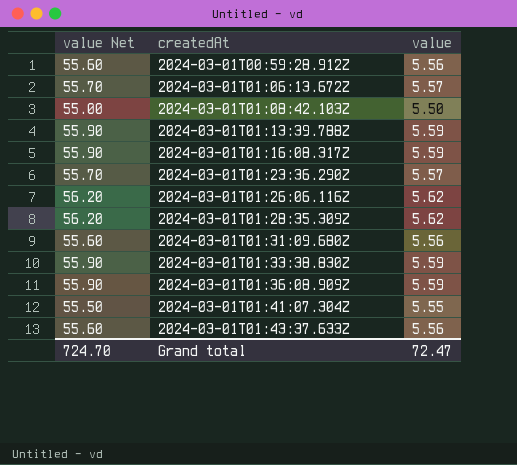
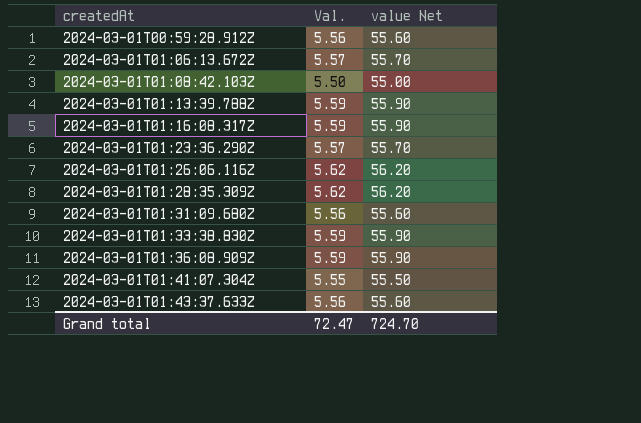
column name: value -> Val.
column value Net | position: 1 -> 3

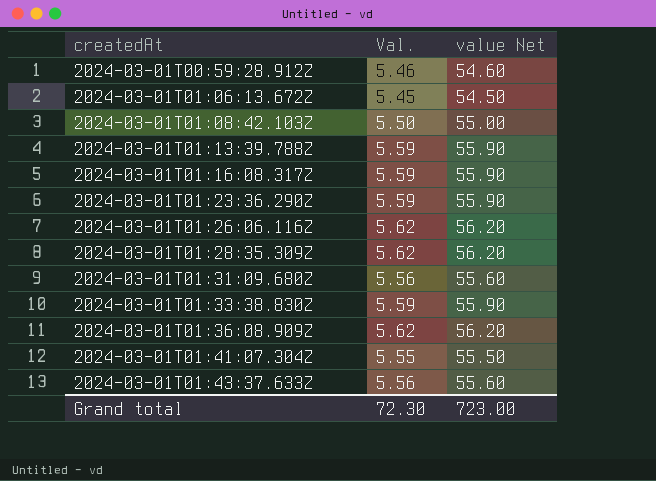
2024-03-01T00:59:28.912Z | Val.: 5.56 -> 5.46
2024-03-01T00:59:28.912Z | value Net: 55.60 -> 54.60
2024-03-01T01:06:13.672Z | Val.: 5.57 -> 5.45
2024-03-01T01:06:13.672Z | value Net: 55.70 -> 54.50
2024-03-01T01:23:36.290Z | Val.: 5.57 -> 5.59
2024-03-01T01:23:36.290Z | value Net: 55.70 -> 55.90
2024-03-01T01:36:08.909Z | Val.: 5.59 -> 5.62
2024-03-01T01:36:08.909Z | value Net: 55.90 -> 56.20
Grand total | Val.: 72.47 -> 72.30
Grand total | value Net: 724.70 -> 723.00

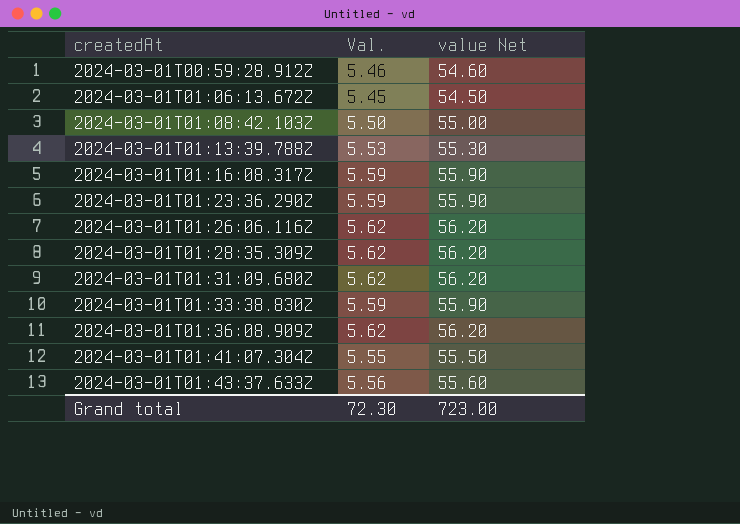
2024-03-01T01:13:39.788Z | Val.: 5.59 -> 5.53
2024-03-01T01:13:39.788Z | value Net: 55.90 -> 55.30
2024-03-01T01:31:09.680Z | Val.: 5.56 -> 5.62
2024-03-01T01:31:09.680Z | value Net: 55.60 -> 56.20

